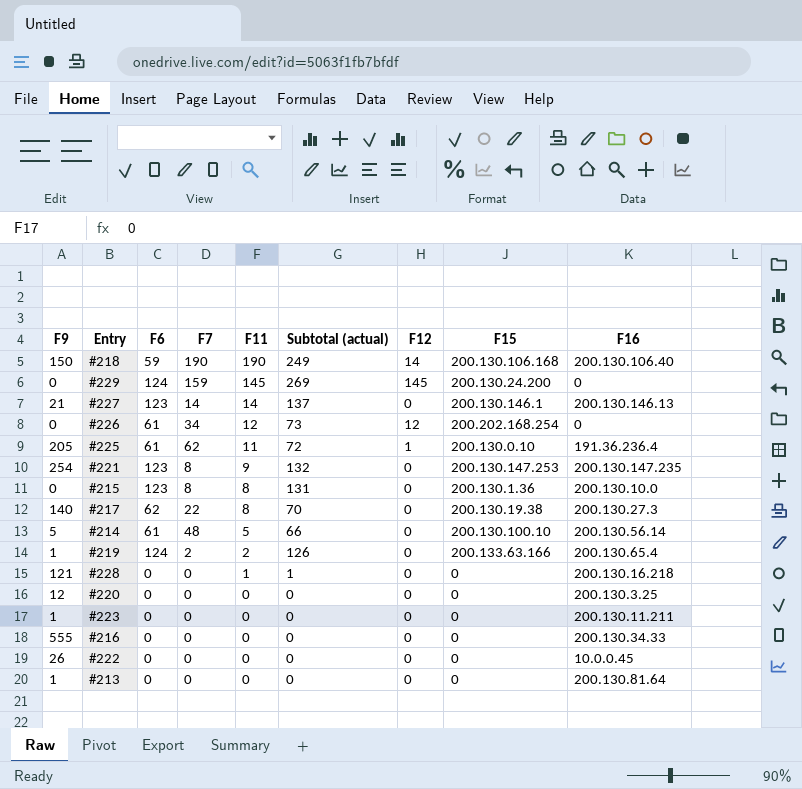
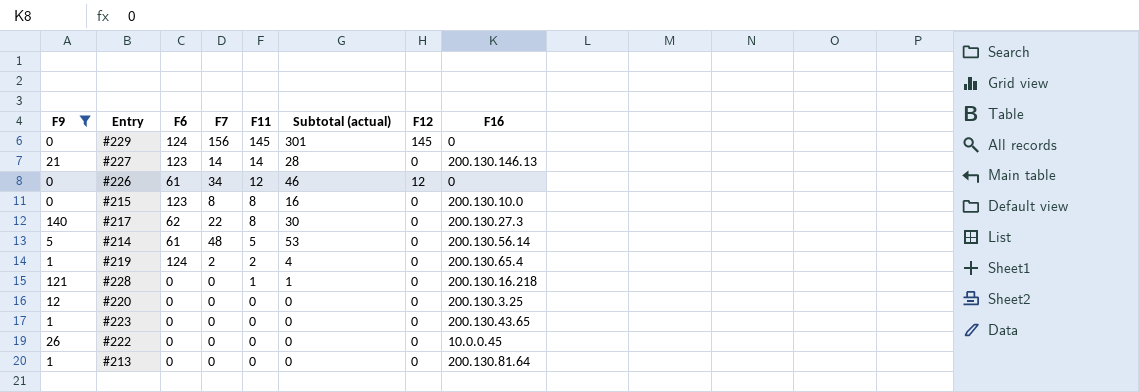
filter: none -> F9 <= 140
column F15 | position: 8 -> none
column Subtotal (actual) | formula: [F6] + [F11] -> [F7] + [F11]
#229 | F7: 159 -> 156
#223 | F16: 200.130.11.211 -> 200.130.43.65

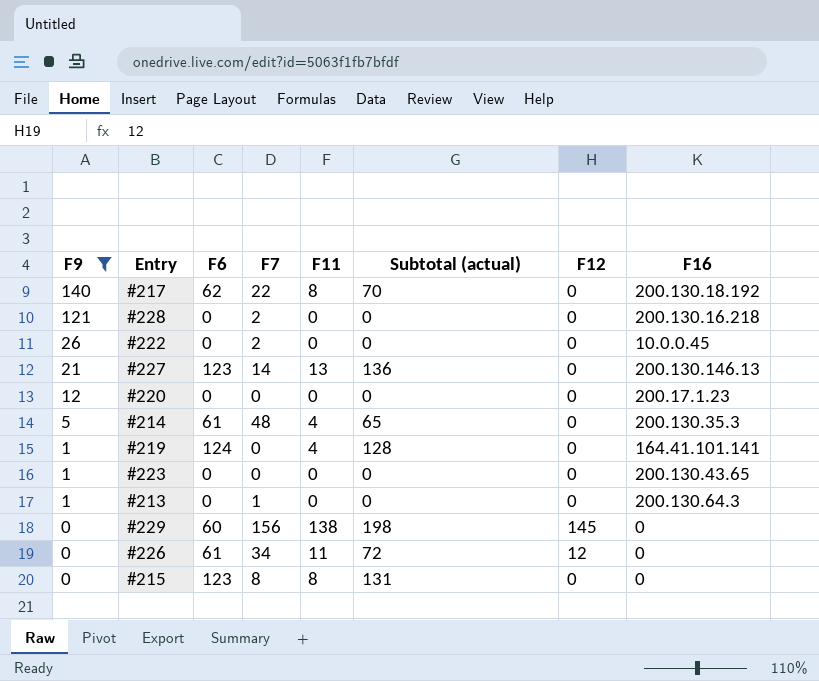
row order: F11 descending -> F9 descending
column Subtotal (actual) | formula: [F7] + [F11] -> [F6] + [F11]
#217 | F16: 200.130.27.3 -> 200.130.18.192
#228 | F7: 0 -> 2
#228 | F11: 1 -> 0
#222 | F7: 0 -> 2
#227 | F11: 14 -> 13
#220 | F16: 200.130.3.25 -> 200.17.1.23
#214 | F11: 5 -> 4
#214 | F16: 200.130.56.14 -> 200.130.35.3
#219 | F7: 2 -> 0
#219 | F11: 2 -> 4
#219 | F16: 200.130.65.4 -> 164.41.101.141
#213 | F7: 0 -> 1
#213 | F16: 200.130.81.64 -> 200.130.64.3
#229 | F6: 124 -> 60
#229 | F11: 145 -> 138
#226 | F11: 12 -> 11
#215 | F16: 200.130.10.0 -> 0

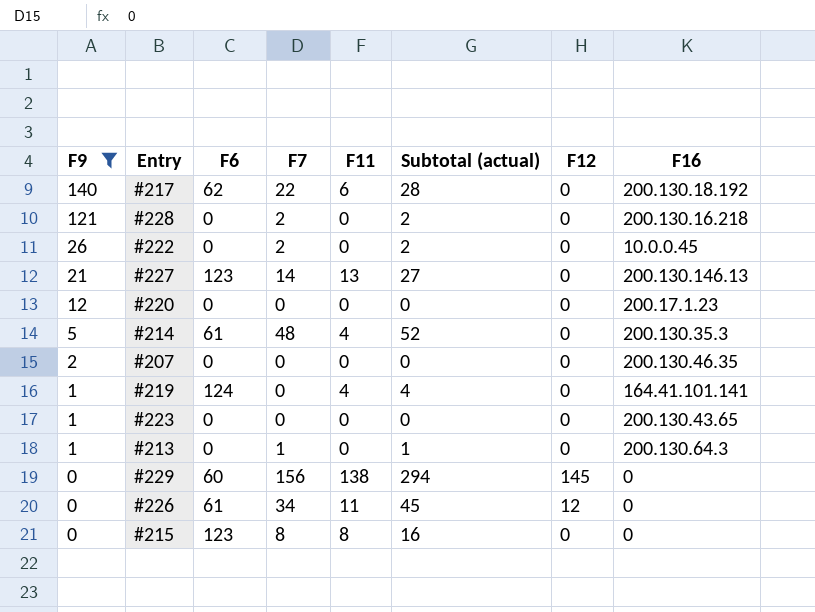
column Subtotal (actual) | formula: [F6] + [F11] -> [F7] + [F11]
#217 | F11: 8 -> 6
row #207: none -> 2 | 0 | 0 | 0 | 0 | 0 | 200.130.46.35

